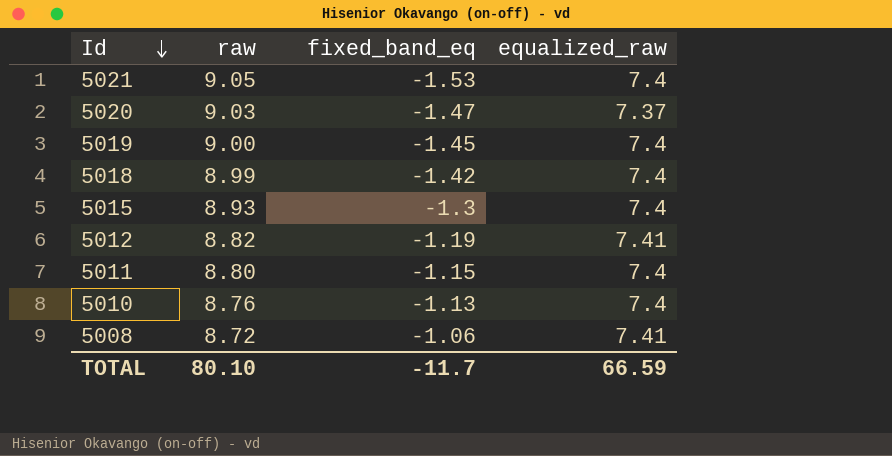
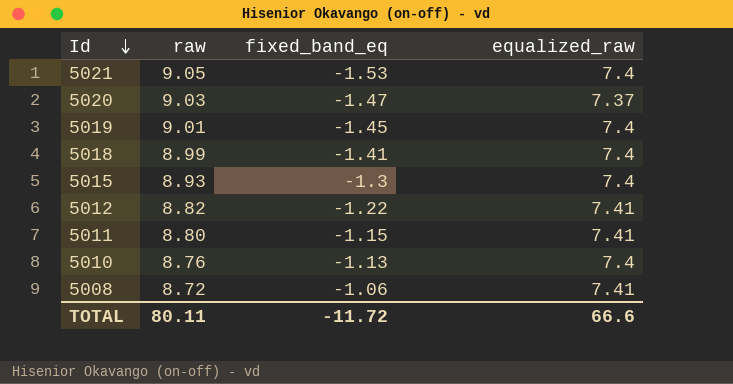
5019 | raw: 9.00 -> 9.01
5018 | fixed_band_eq: -1.42 -> -1.41
5012 | fixed_band_eq: -1.19 -> -1.22
5011 | equalized_raw: 7.4 -> 7.41
TOTAL | raw: 80.10 -> 80.11
TOTAL | fixed_band_eq: -11.7 -> -11.72
TOTAL | equalized_raw: 66.59 -> 66.6

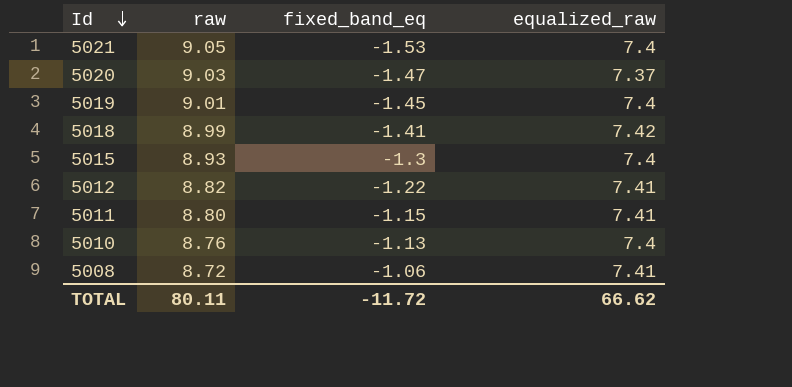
5018 | equalized_raw: 7.4 -> 7.42
TOTAL | equalized_raw: 66.6 -> 66.62

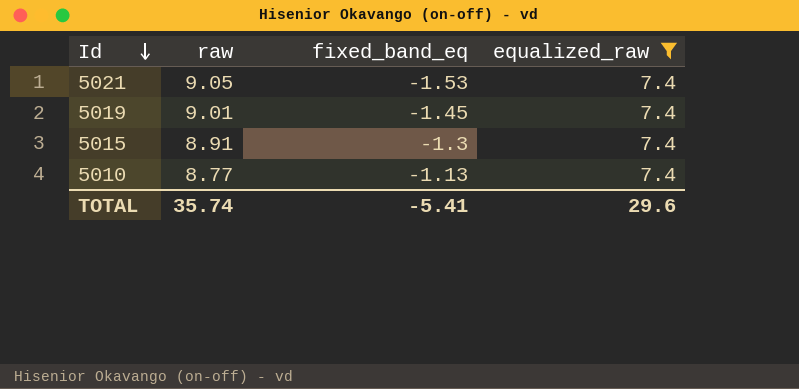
filter: none -> equalized_raw = 7.4
5015 | raw: 8.93 -> 8.91
5010 | raw: 8.76 -> 8.77
TOTAL | raw: 80.11 -> 35.74
TOTAL | fixed_band_eq: -11.72 -> -5.41
TOTAL | equalized_raw: 66.62 -> 29.6

